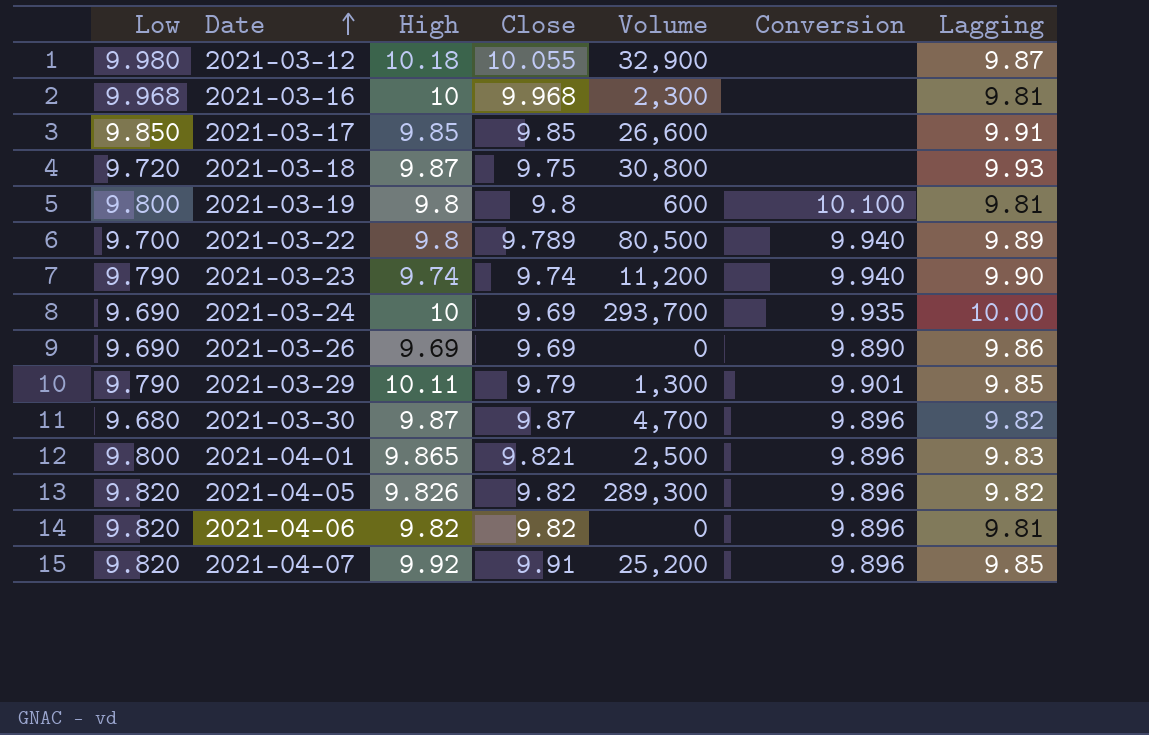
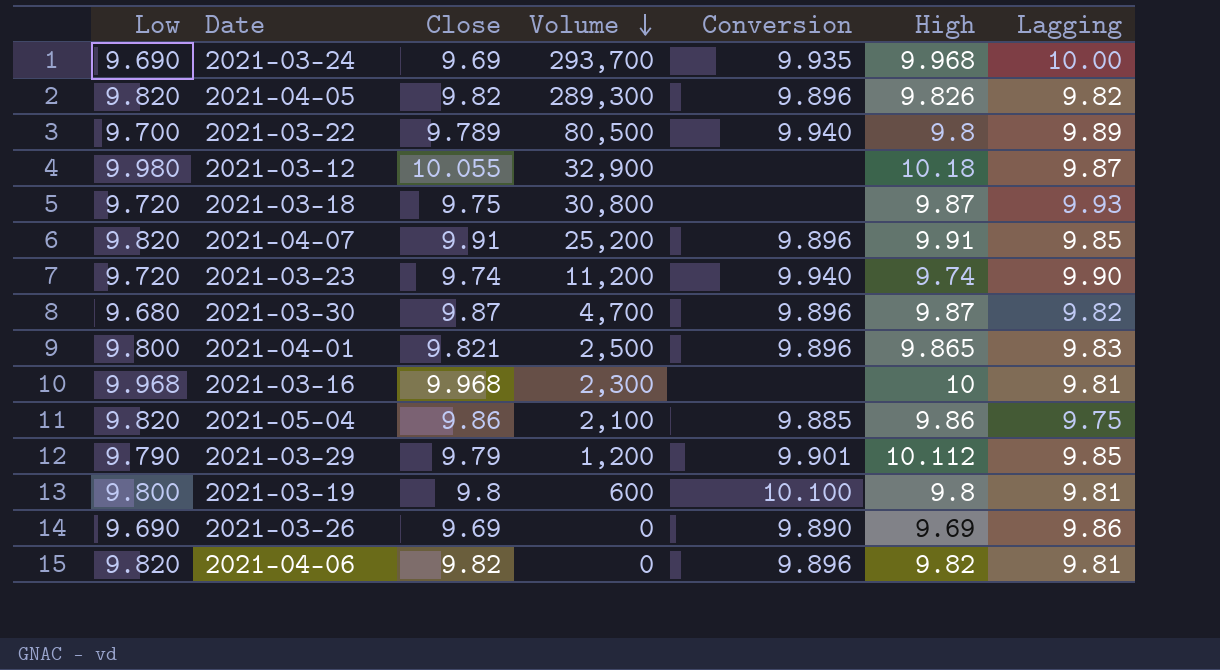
row order: Date ascending -> Volume descending
column High | position: 3 -> 6
row 2021-03-17: 9.850 | 9.85 | 9.85 | 26,600 | none | 9.91 -> none
2021-03-24 | High: 10 -> 9.968
2021-04-07 | High: 9.92 -> 9.91
2021-03-23 | Low: 9.790 -> 9.720
row 2021-05-04: none -> 9.820 | 9.86 | 2,100 | 9.885 | 9.86 | 9.75
2021-03-29 | Volume: 1,300 -> 1,200
2021-03-29 | High: 10.11 -> 10.112

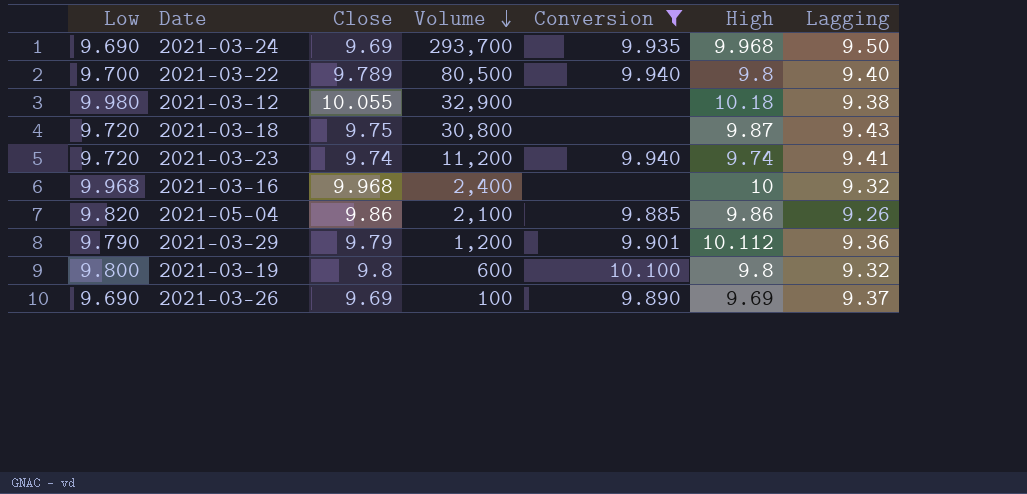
filter: none -> Conversion != 9.896
2021-03-24 | Lagging: 10.00 -> 9.50
2021-03-22 | Lagging: 9.89 -> 9.40
2021-03-12 | Lagging: 9.87 -> 9.38
2021-03-18 | Lagging: 9.93 -> 9.43
2021-03-23 | Lagging: 9.90 -> 9.41
2021-03-16 | Volume: 2,300 -> 2,400
2021-03-16 | Lagging: 9.81 -> 9.32
2021-05-04 | Lagging: 9.75 -> 9.26
2021-03-29 | Lagging: 9.85 -> 9.36
2021-03-19 | Lagging: 9.81 -> 9.32
2021-03-26 | Volume: 0 -> 100
2021-03-26 | Lagging: 9.86 -> 9.37

